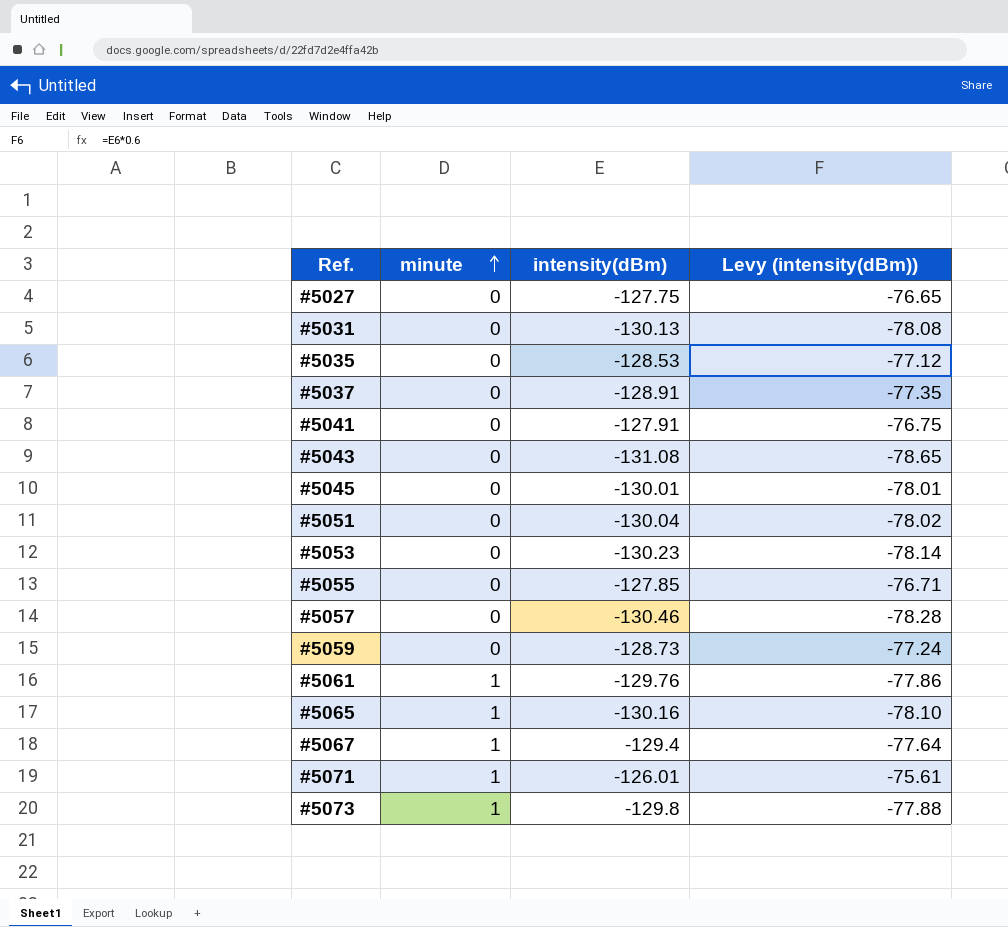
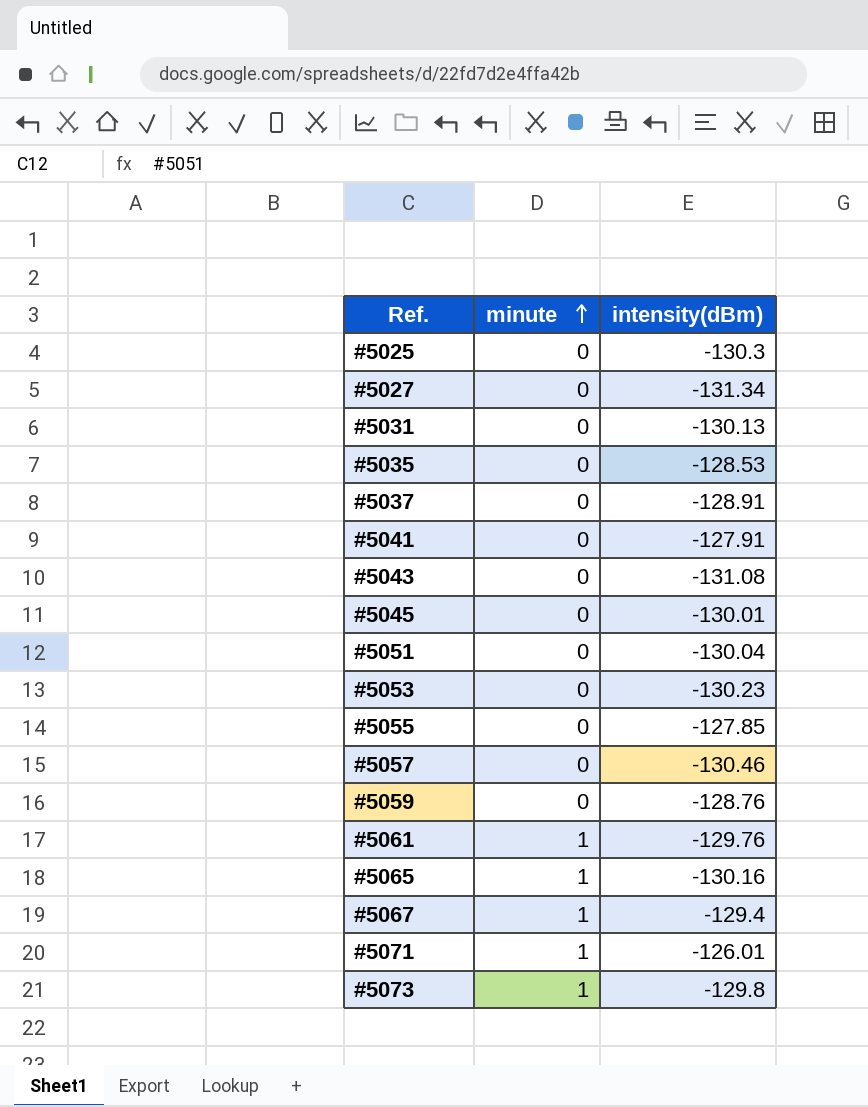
column Levy (intensity(dBm)) | formula: [intensity(dBm)] * 0.6 -> none
row #5025: none -> 0 | -130.3
#5027 | intensity(dBm): -127.75 -> -131.34
#5059 | intensity(dBm): -128.73 -> -128.76

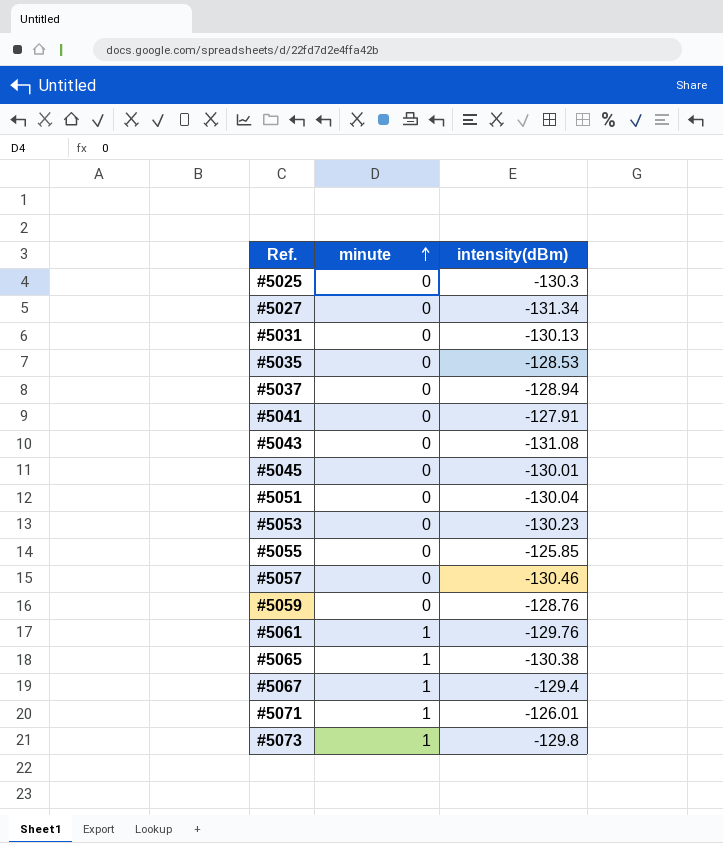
#5037 | intensity(dBm): -128.91 -> -128.94
#5055 | intensity(dBm): -127.85 -> -125.85
#5065 | intensity(dBm): -130.16 -> -130.38

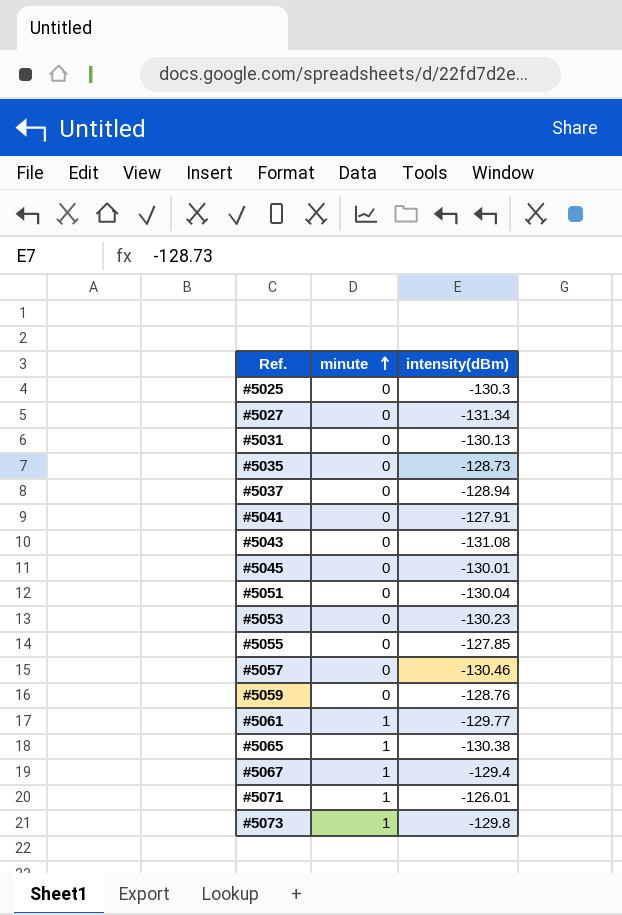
#5035 | intensity(dBm): -128.53 -> -128.73
#5055 | intensity(dBm): -125.85 -> -127.85
#5061 | intensity(dBm): -129.76 -> -129.77

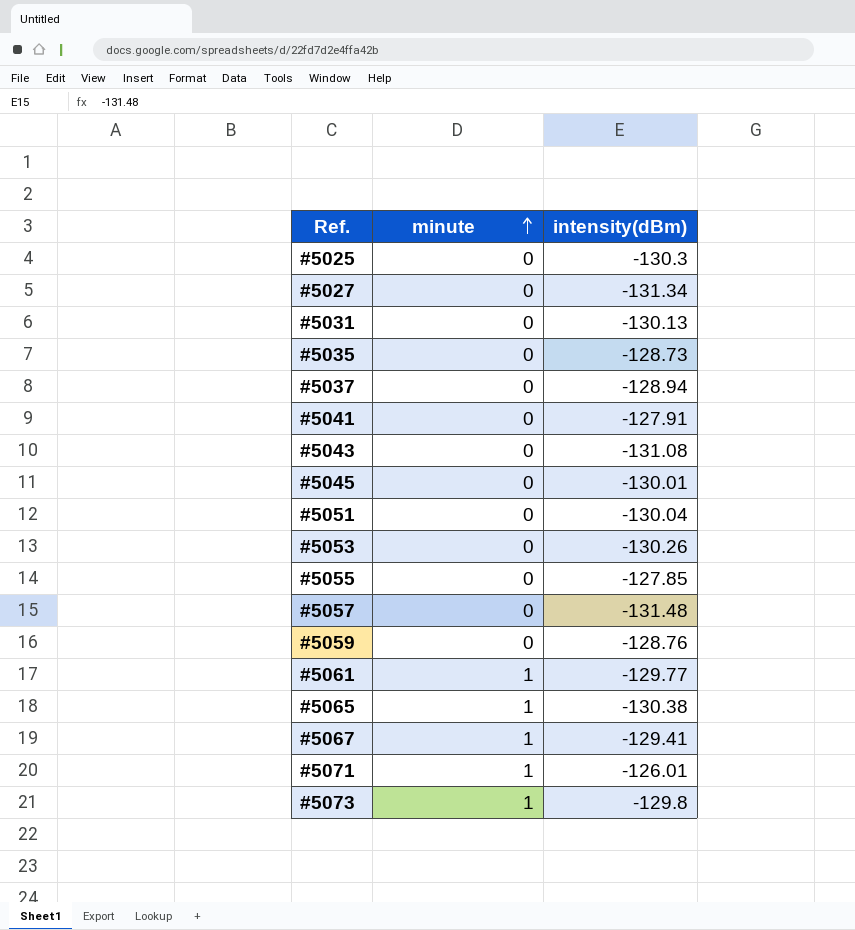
#5053 | intensity(dBm): -130.23 -> -130.26
#5057 | intensity(dBm): -130.46 -> -131.48
#5067 | intensity(dBm): -129.4 -> -129.41

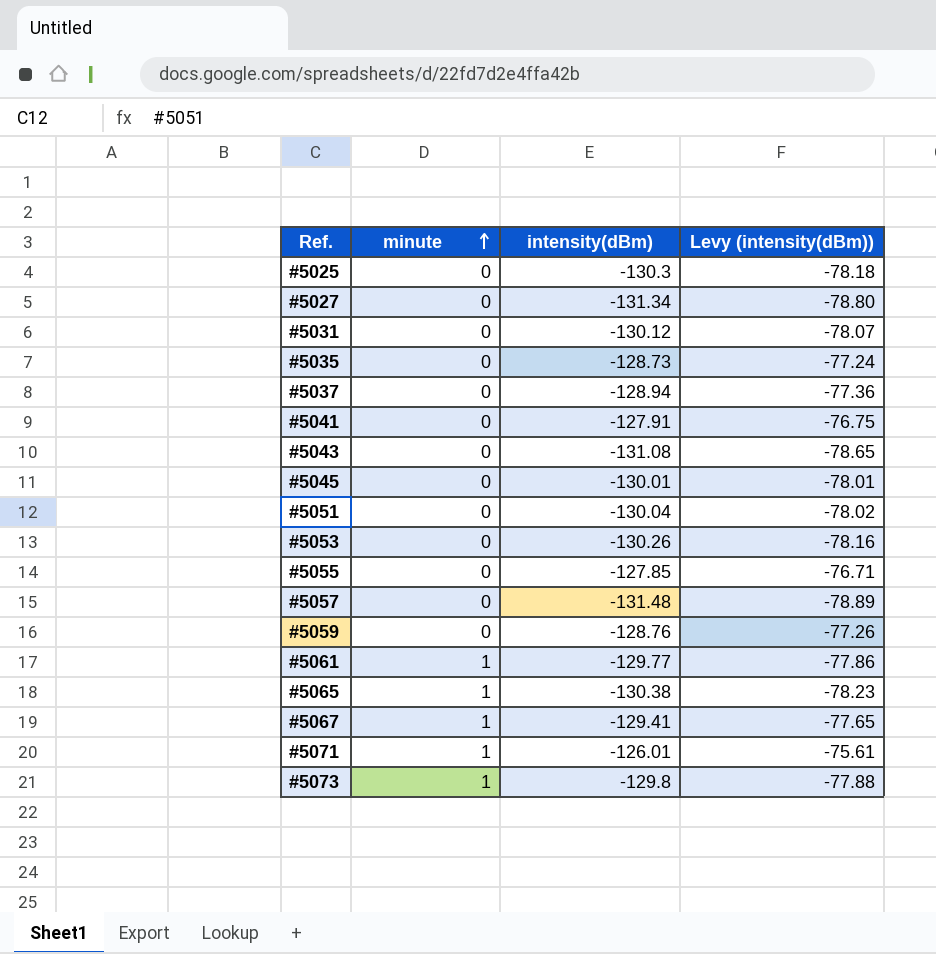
column Levy (intensity(dBm)) | formula: none -> [intensity(dBm)] * 0.6
#5031 | intensity(dBm): -130.13 -> -130.12

